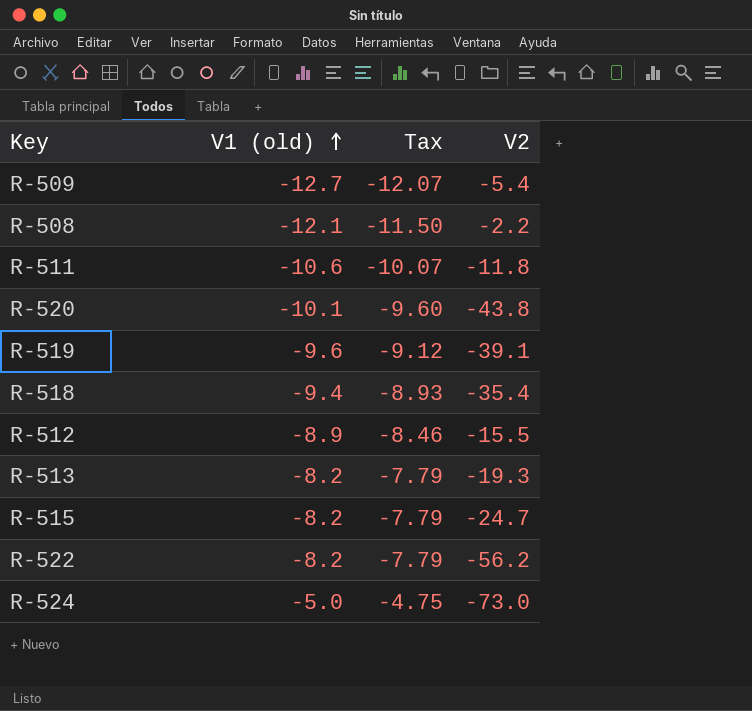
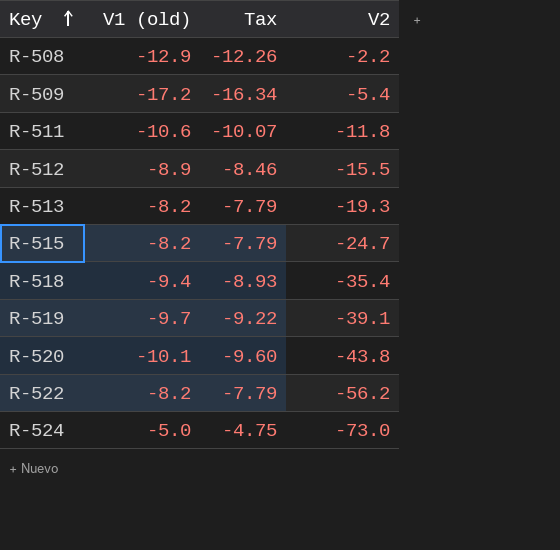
row order: V1 (old) ascending -> Key ascending
R-508 | V1 (old): -12.1 -> -12.9
R-508 | Tax: -11.50 -> -12.26
R-509 | V1 (old): -12.7 -> -17.2
R-509 | Tax: -12.07 -> -16.34
R-519 | V1 (old): -9.6 -> -9.7
R-519 | Tax: -9.12 -> -9.22

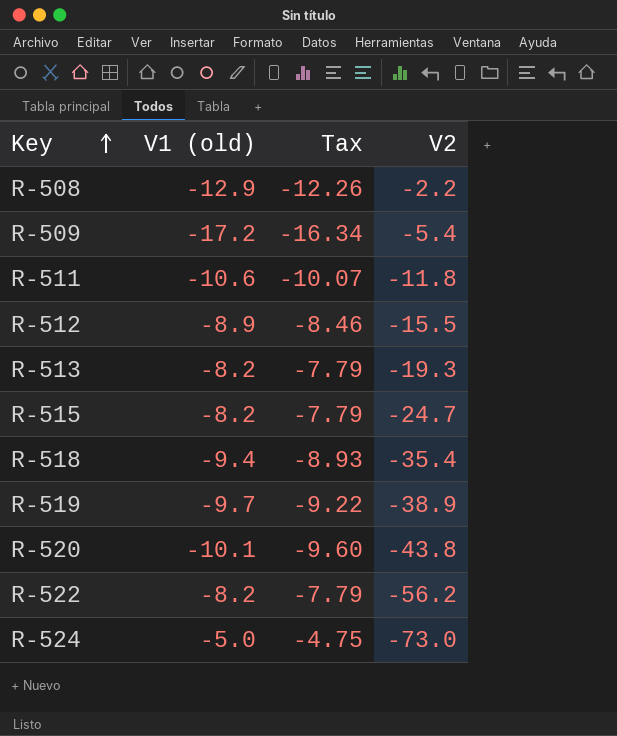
R-519 | V2: -39.1 -> -38.9

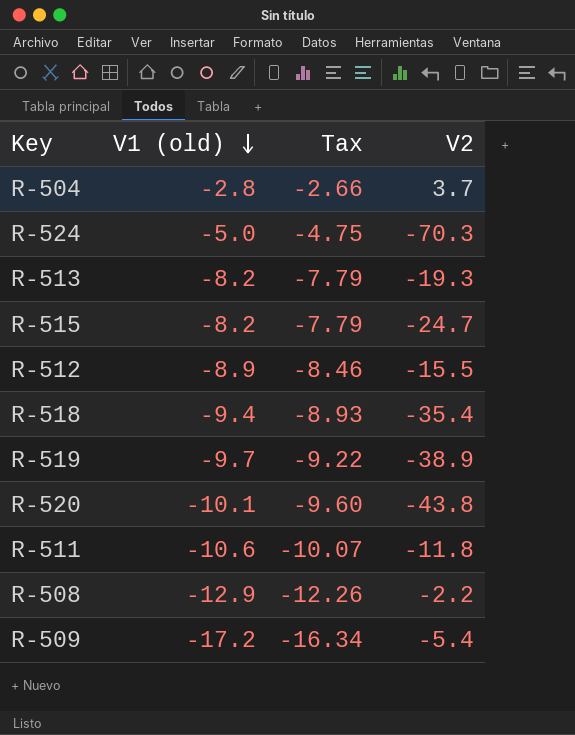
row order: Key ascending -> V1 (old) descending
row R-522: -8.2 | -7.79 | -56.2 -> none
row R-504: none -> -2.8 | -2.66 | 3.7
R-524 | V2: -73.0 -> -70.3

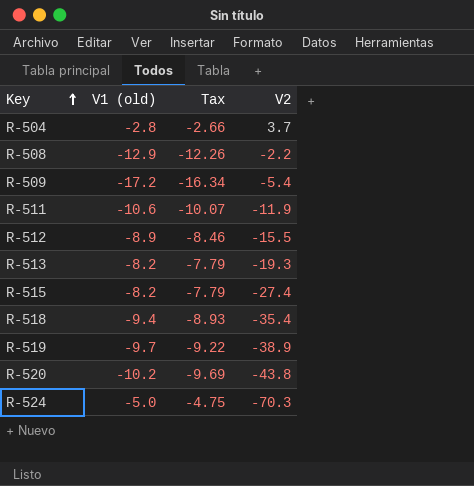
row order: V1 (old) descending -> Key ascending
R-511 | V2: -11.8 -> -11.9
R-515 | V2: -24.7 -> -27.4
R-520 | V1 (old): -10.1 -> -10.2
R-520 | Tax: -9.60 -> -9.69

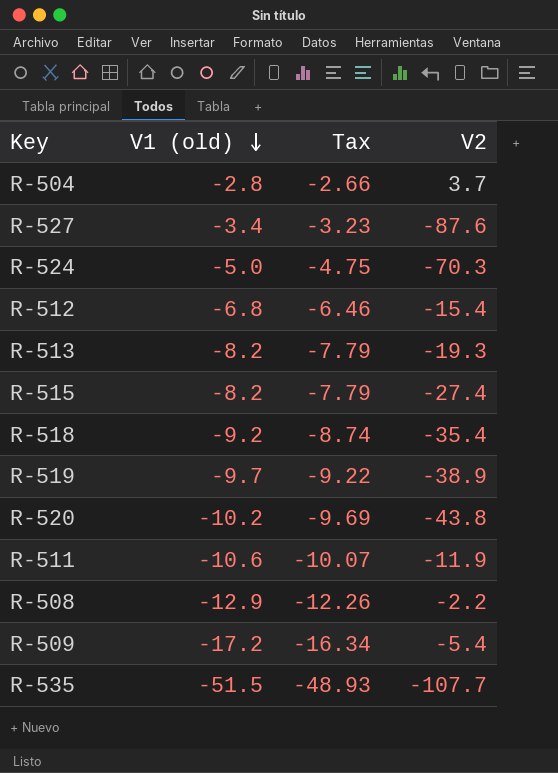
row order: Key ascending -> V1 (old) descending
row R-527: none -> -3.4 | -3.23 | -87.6
R-512 | V1 (old): -8.9 -> -6.8
R-512 | Tax: -8.46 -> -6.46
R-512 | V2: -15.5 -> -15.4
R-518 | V1 (old): -9.4 -> -9.2
R-518 | Tax: -8.93 -> -8.74
row R-535: none -> -51.5 | -48.93 | -107.7

